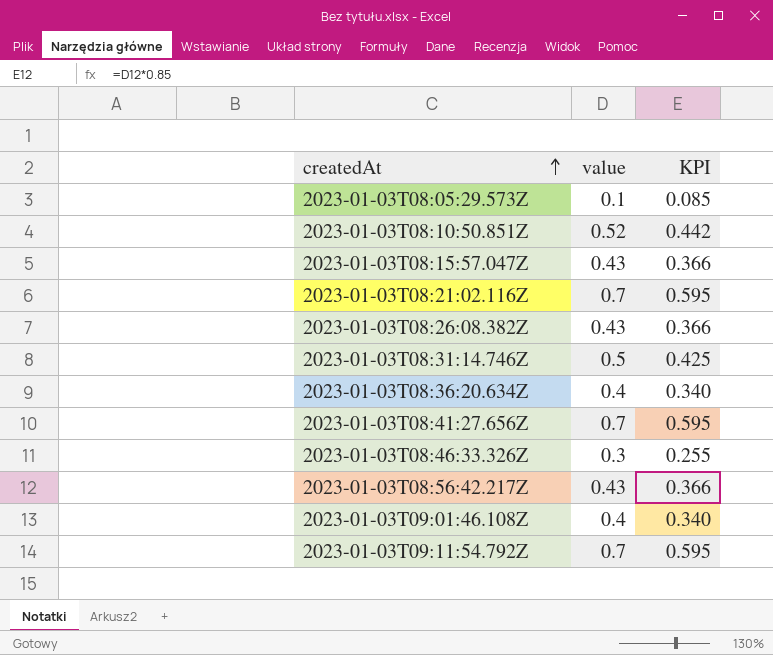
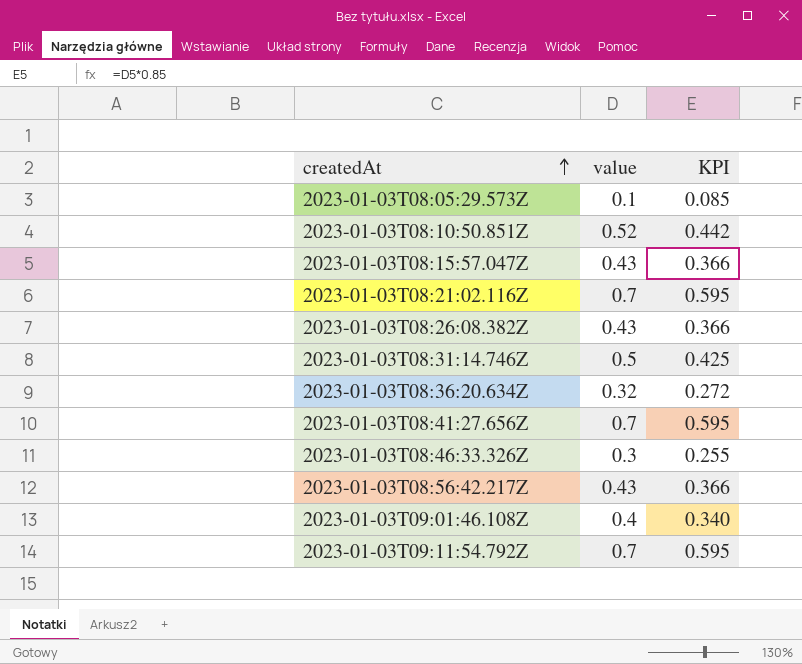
2023-01-03T08:36:20.634Z | value: 0.4 -> 0.32
2023-01-03T08:36:20.634Z | KPI: 0.340 -> 0.272

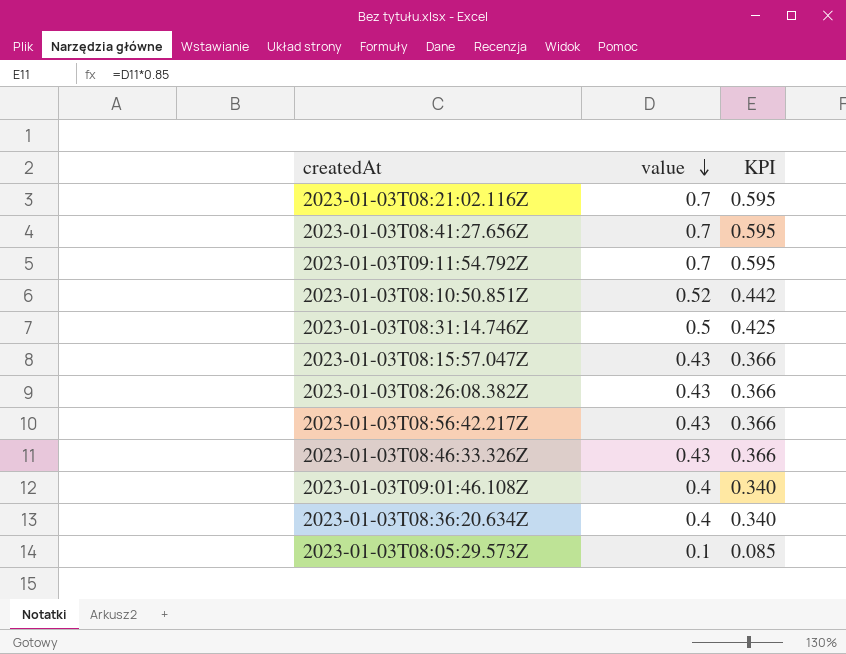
row order: createdAt ascending -> value descending
2023-01-03T08:46:33.326Z | value: 0.3 -> 0.43
2023-01-03T08:46:33.326Z | KPI: 0.255 -> 0.366
2023-01-03T08:36:20.634Z | value: 0.32 -> 0.4
2023-01-03T08:36:20.634Z | KPI: 0.272 -> 0.340

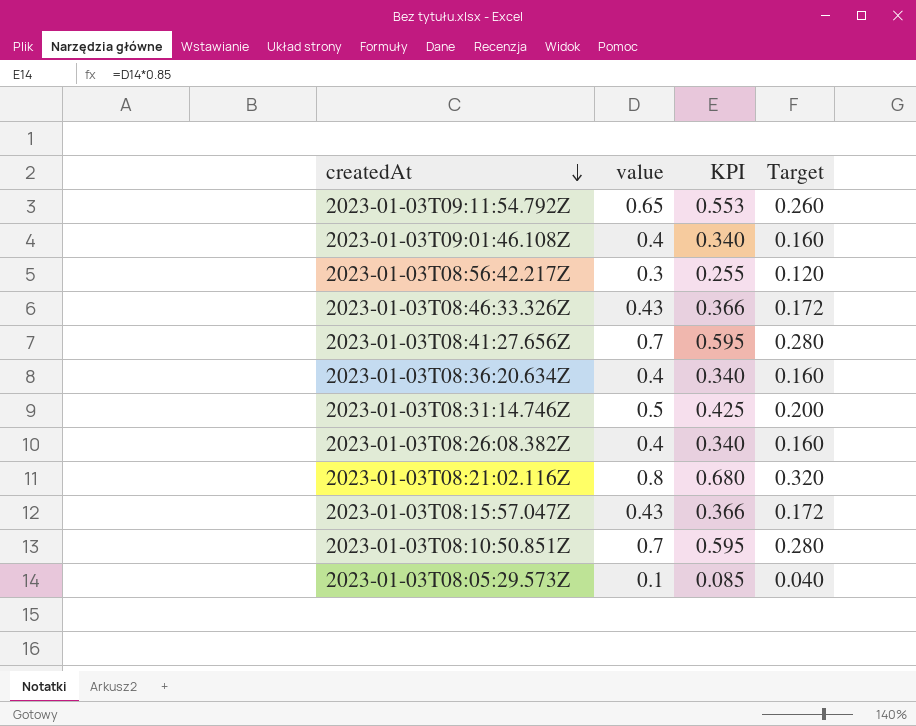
row order: value descending -> createdAt descending
column Target | formula: none -> [value] * 0.4
2023-01-03T09:11:54.792Z | value: 0.7 -> 0.65
2023-01-03T09:11:54.792Z | KPI: 0.595 -> 0.553
2023-01-03T08:56:42.217Z | value: 0.43 -> 0.3
2023-01-03T08:56:42.217Z | KPI: 0.366 -> 0.255
2023-01-03T08:26:08.382Z | value: 0.43 -> 0.4
2023-01-03T08:26:08.382Z | KPI: 0.366 -> 0.340
2023-01-03T08:21:02.116Z | value: 0.7 -> 0.8
2023-01-03T08:21:02.116Z | KPI: 0.595 -> 0.680
2023-01-03T08:10:50.851Z | value: 0.52 -> 0.7
2023-01-03T08:10:50.851Z | KPI: 0.442 -> 0.595

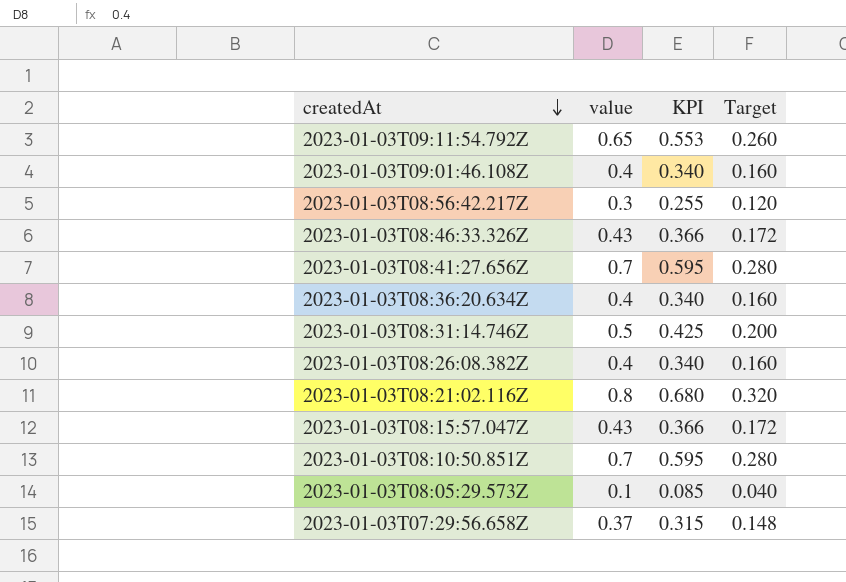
row 2023-01-03T07:29:56.658Z: none -> 0.37 | 0.315 | 0.148

